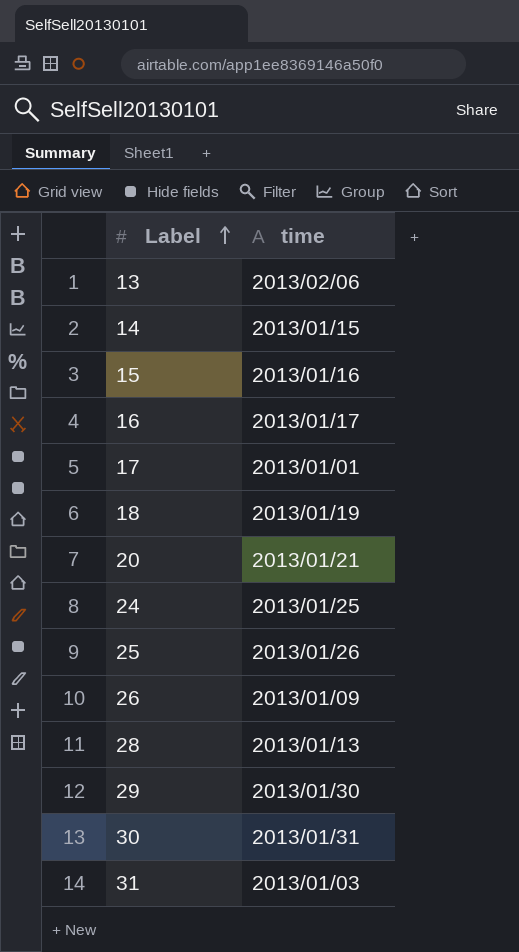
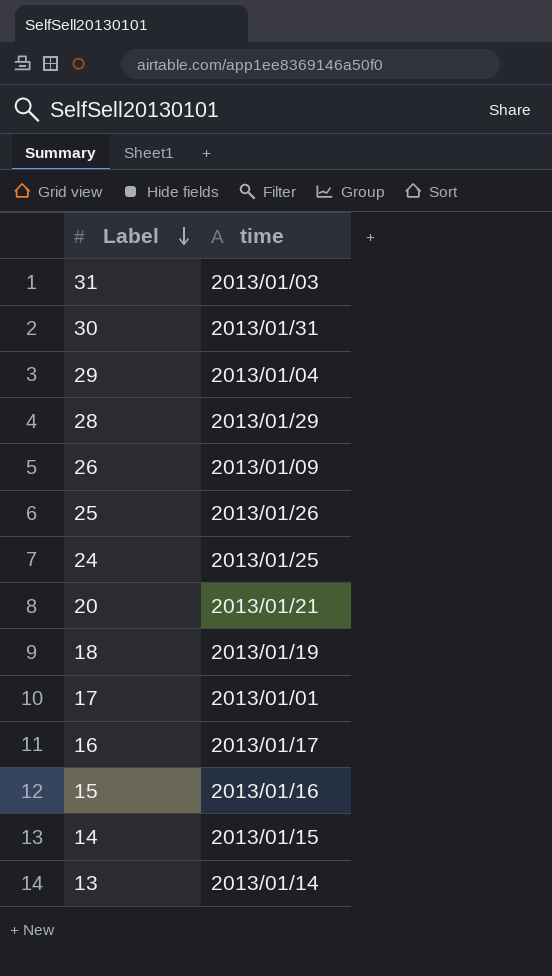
row order: Label ascending -> Label descending
29 | time: 2013/01/30 -> 2013/01/04
28 | time: 2013/01/13 -> 2013/01/29
13 | time: 2013/02/06 -> 2013/01/14

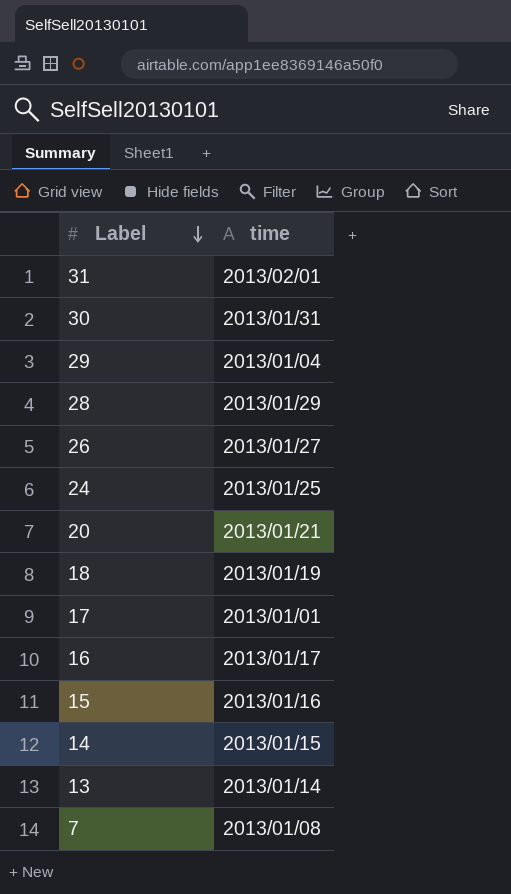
row 25: 2013/01/26 -> none
31 | time: 2013/01/03 -> 2013/02/01
26 | time: 2013/01/09 -> 2013/01/27
row 7: none -> 2013/01/08

